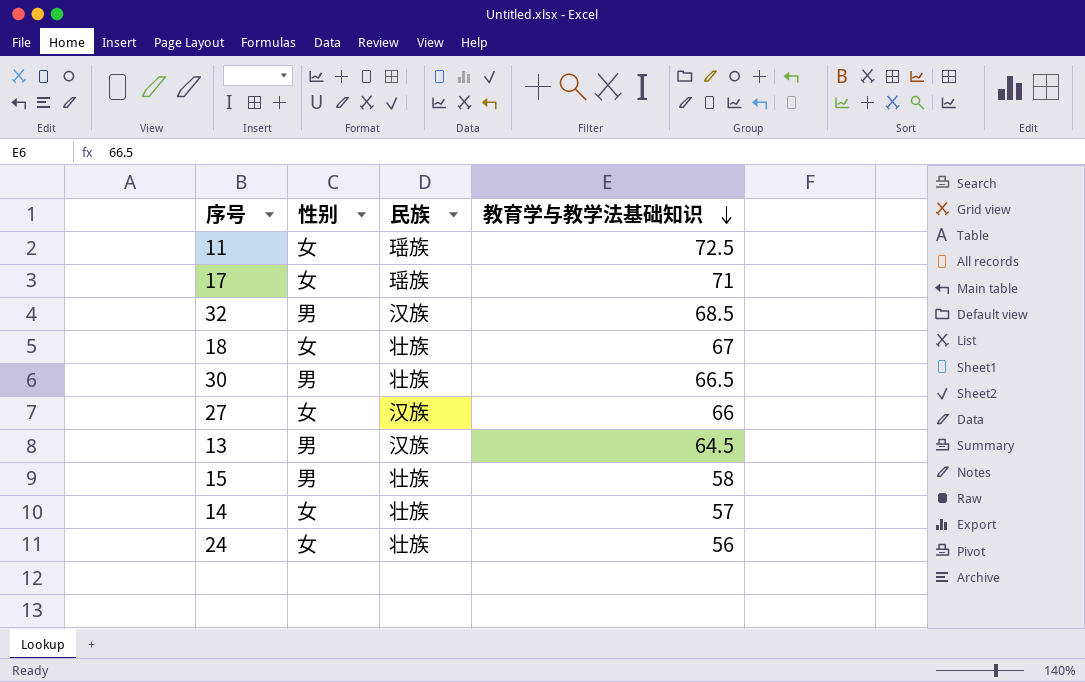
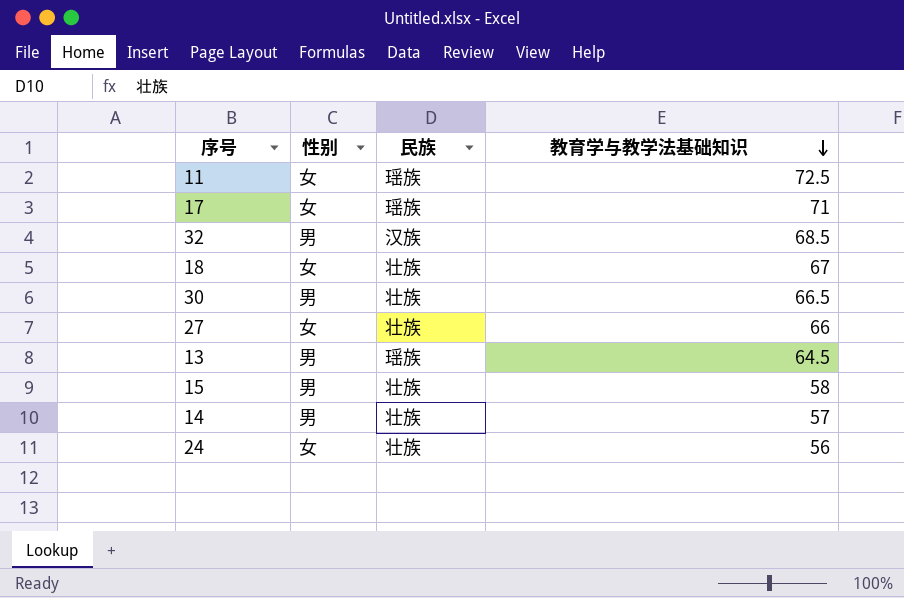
27 | 民族: 汉族 -> 壮族
13 | 民族: 汉族 -> 瑶族
14 | 性别: 女 -> 男

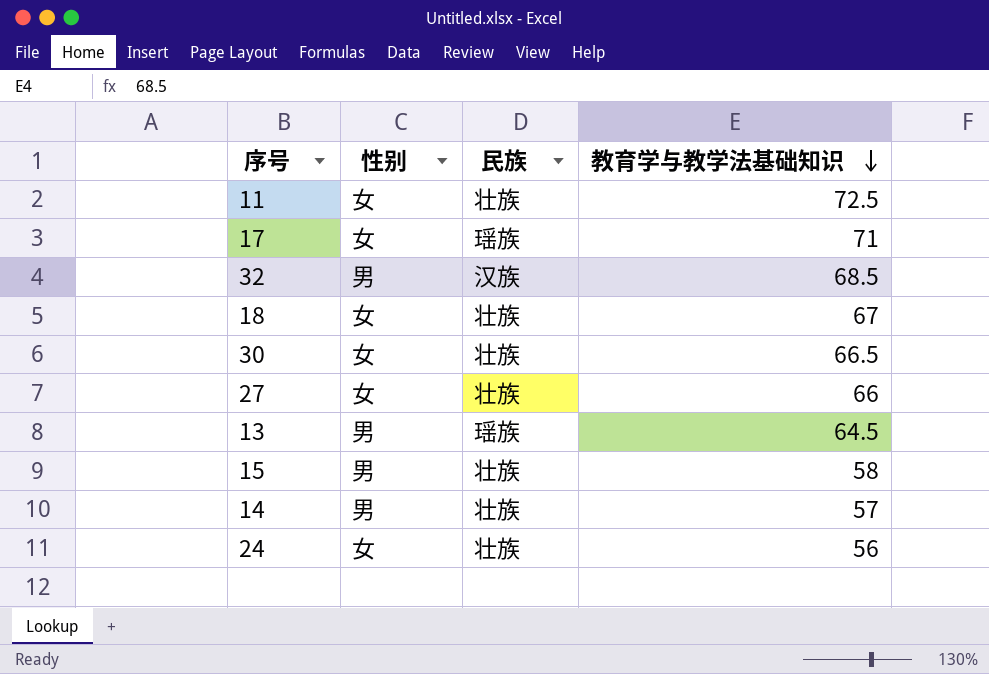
11 | 民族: 瑶族 -> 壮族
30 | 性别: 男 -> 女

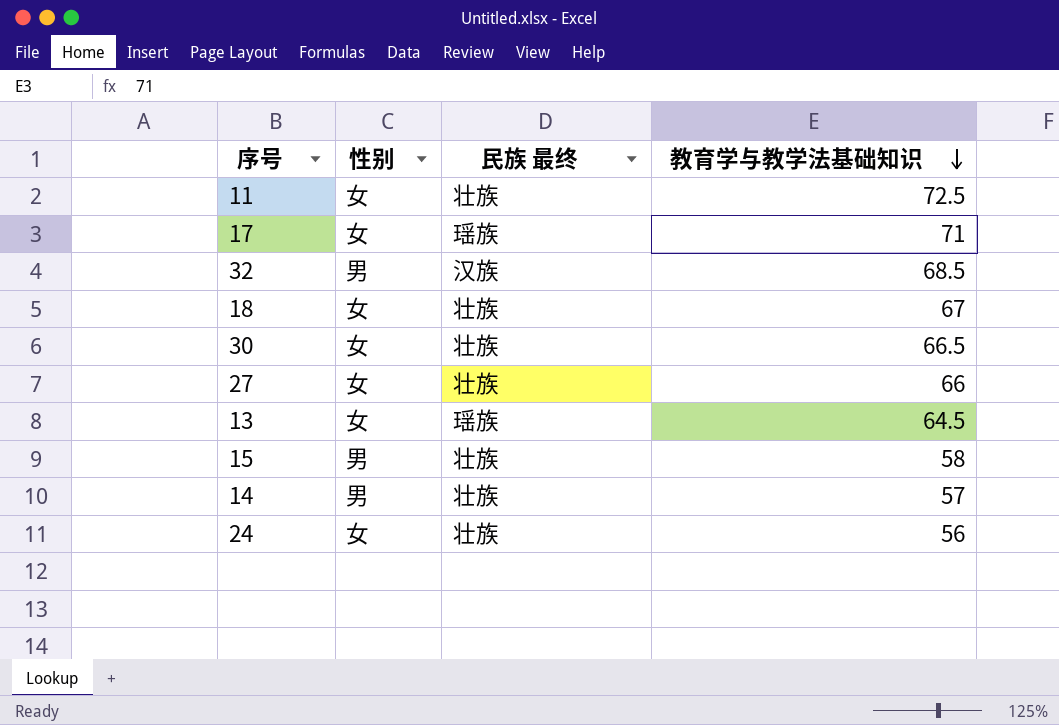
column name: 民族 -> 民族 最终
13 | 性别: 男 -> 女

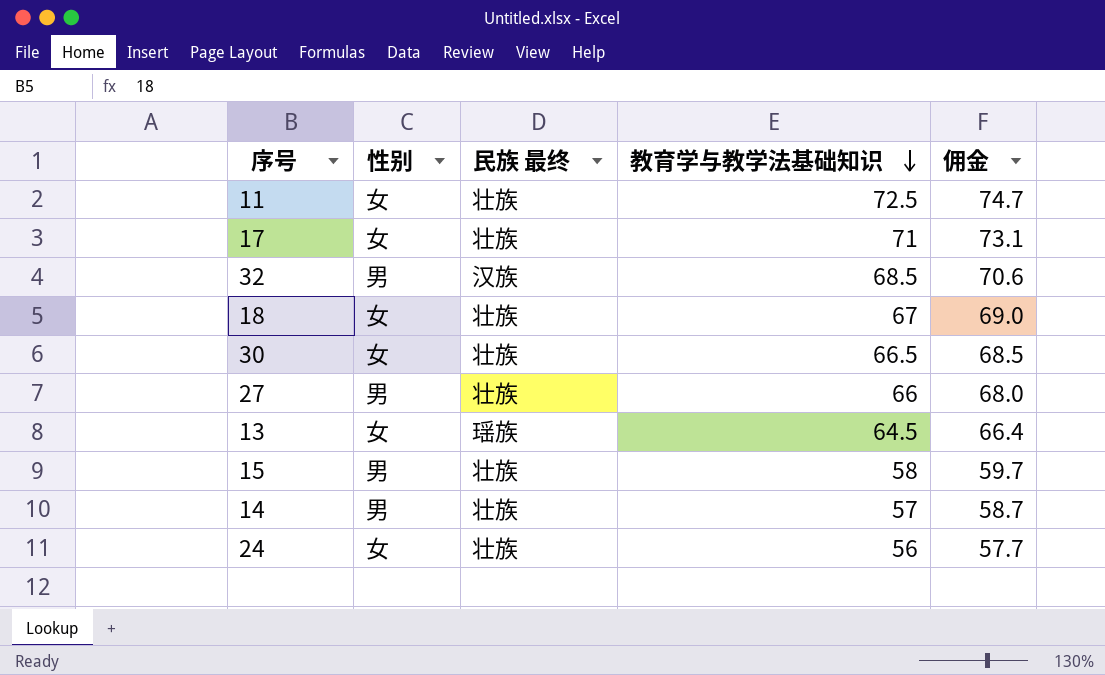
column 佣金 | formula: none -> [教育学与教学法基础知识] * 1.03
17 | 民族 最终: 瑶族 -> 壮族
27 | 性别: 女 -> 男

